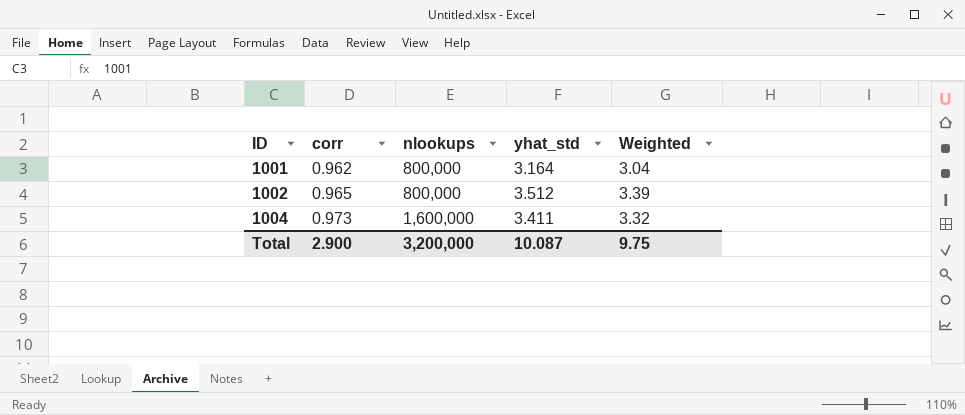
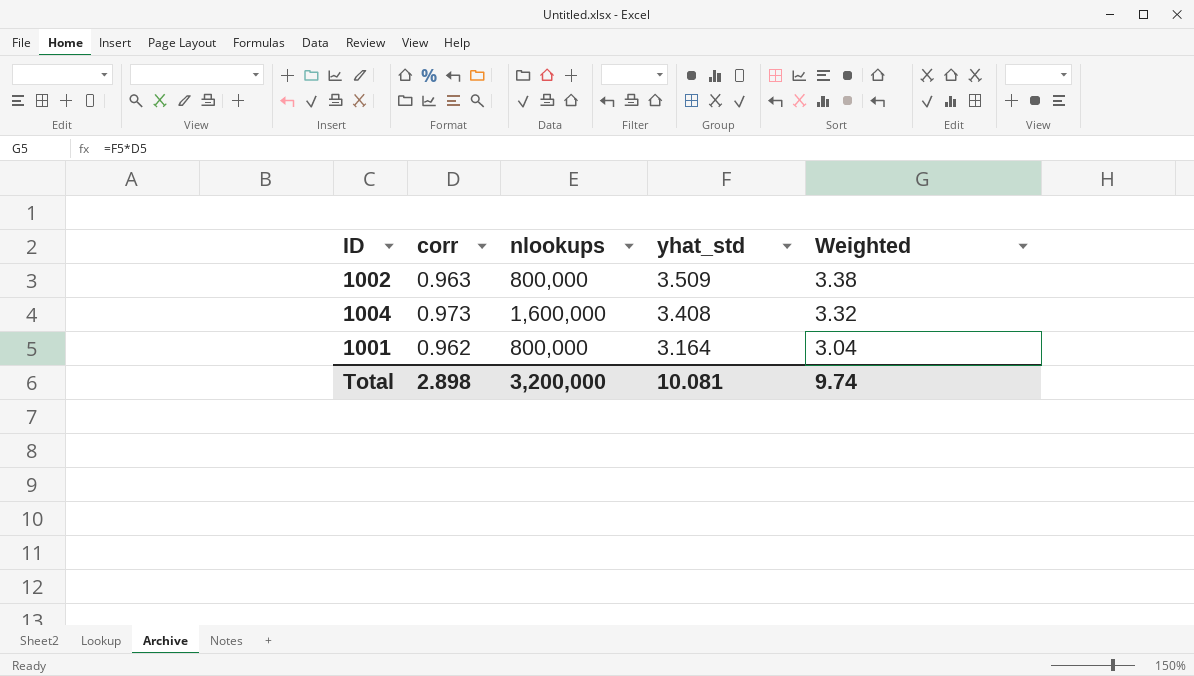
row order: ID ascending -> yhat_std descending
1002 | corr: 0.965 -> 0.963
1002 | yhat_std: 3.512 -> 3.509
1002 | Weighted: 3.39 -> 3.38
1004 | yhat_std: 3.411 -> 3.408
Total | corr: 2.900 -> 2.898
Total | yhat_std: 10.087 -> 10.081
Total | Weighted: 9.75 -> 9.74

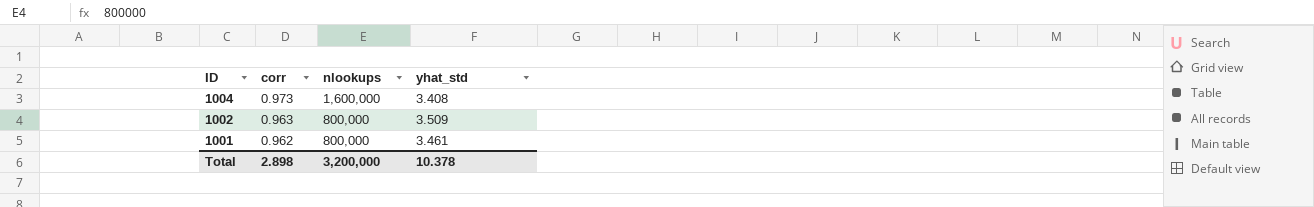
row order: yhat_std descending -> ID descending
column Weighted | formula: [corr] * [yhat_std] -> none
1001 | yhat_std: 3.164 -> 3.461
Total | yhat_std: 10.081 -> 10.378

